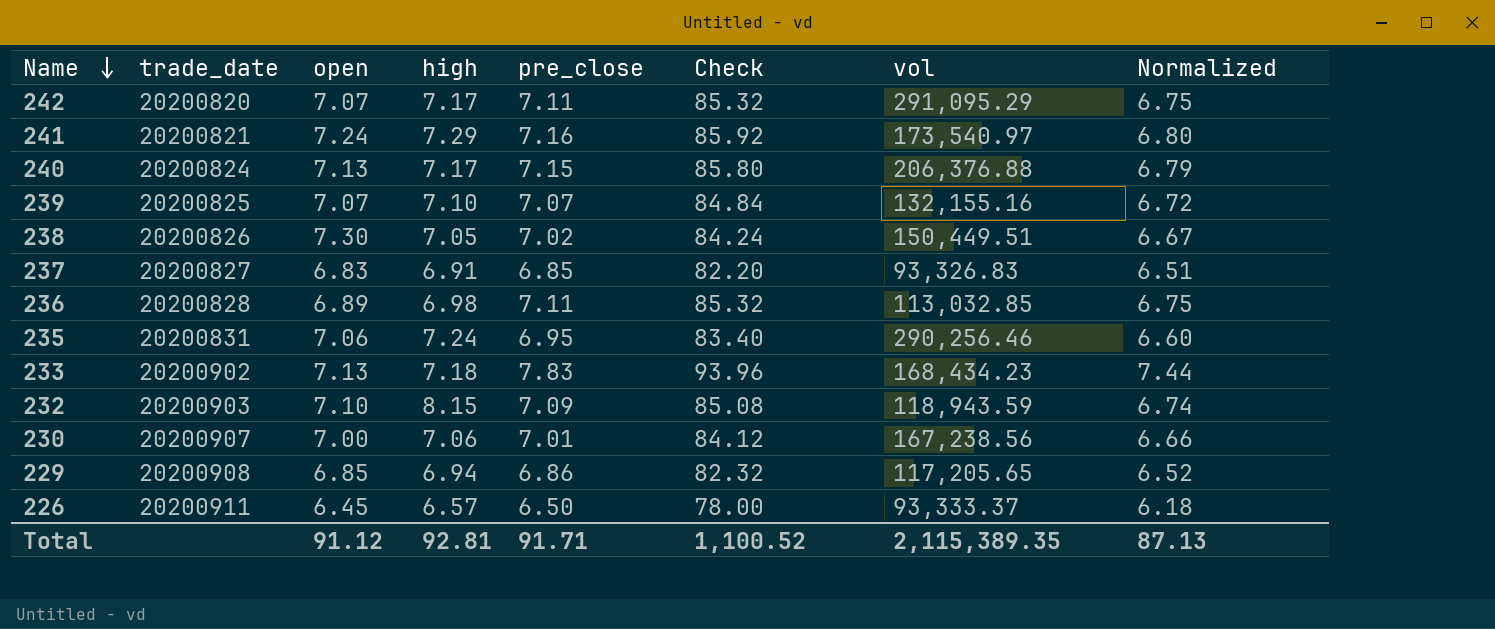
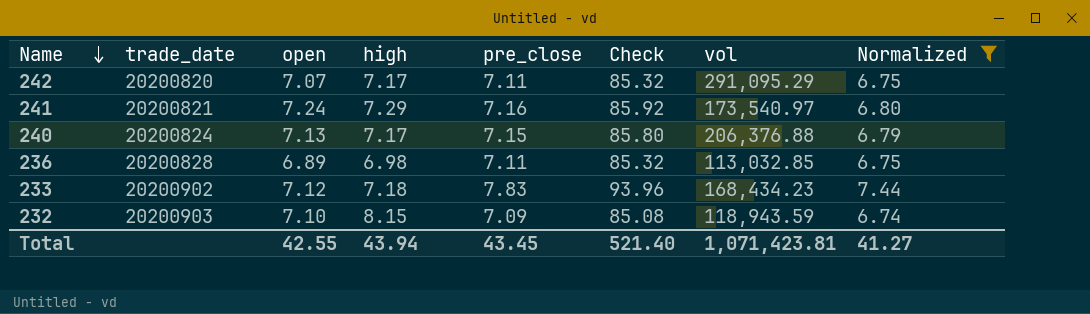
filter: none -> Normalized >= 6.74
233 | open: 7.13 -> 7.12
Total | open: 91.12 -> 42.55
Total | high: 92.81 -> 43.94
Total | pre_close: 91.71 -> 43.45
Total | Check: 1,100.52 -> 521.40
Total | vol: 2,115,389.35 -> 1,071,423.81
Total | Normalized: 87.13 -> 41.27

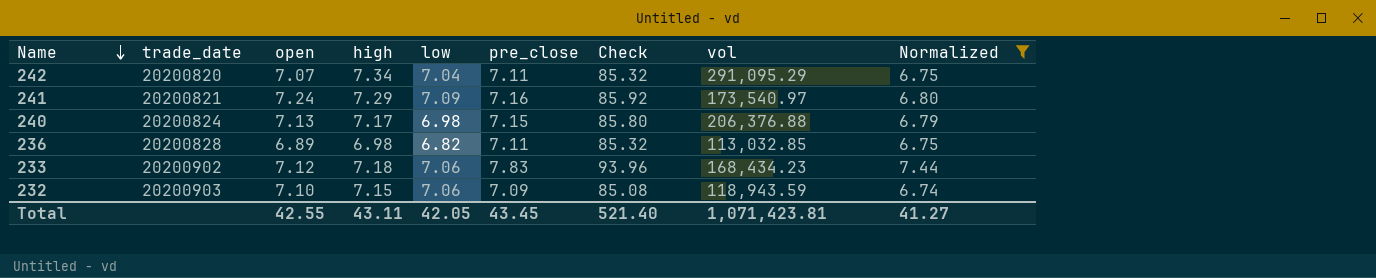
column low | position: none -> 5
242 | high: 7.17 -> 7.34
232 | high: 8.15 -> 7.15
Total | high: 43.94 -> 43.11

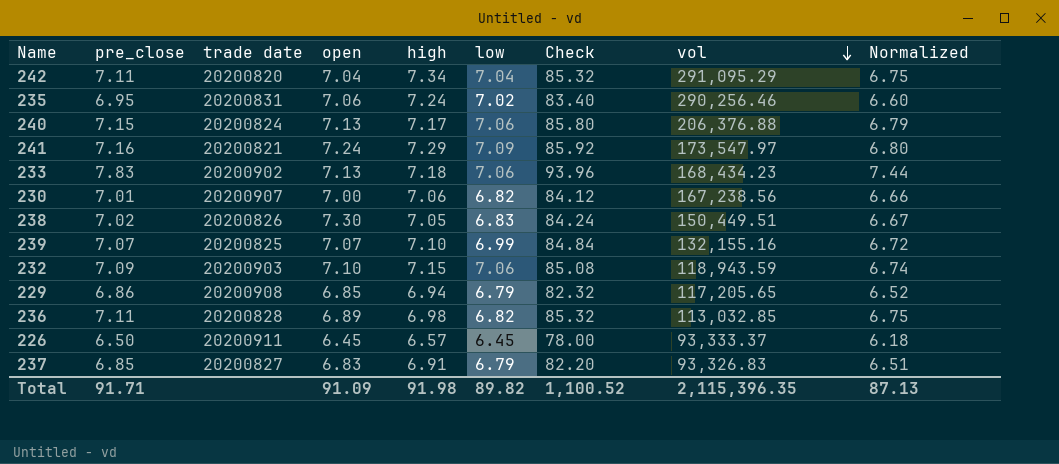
filter: Normalized >= 6.74 -> none
row order: Name descending -> vol descending
column pre_close | position: 6 -> 2
column name: trade_date -> trade date
242 | open: 7.07 -> 7.04
240 | low: 6.98 -> 7.06
241 | vol: 173,540.97 -> 173,547.97
233 | open: 7.12 -> 7.13
Total | pre_close: 43.45 -> 91.71
Total | open: 42.55 -> 91.09
Total | high: 43.11 -> 91.98
Total | low: 42.05 -> 89.82
Total | Check: 521.40 -> 1,100.52
Total | vol: 1,071,423.81 -> 2,115,396.35
Total | Normalized: 41.27 -> 87.13

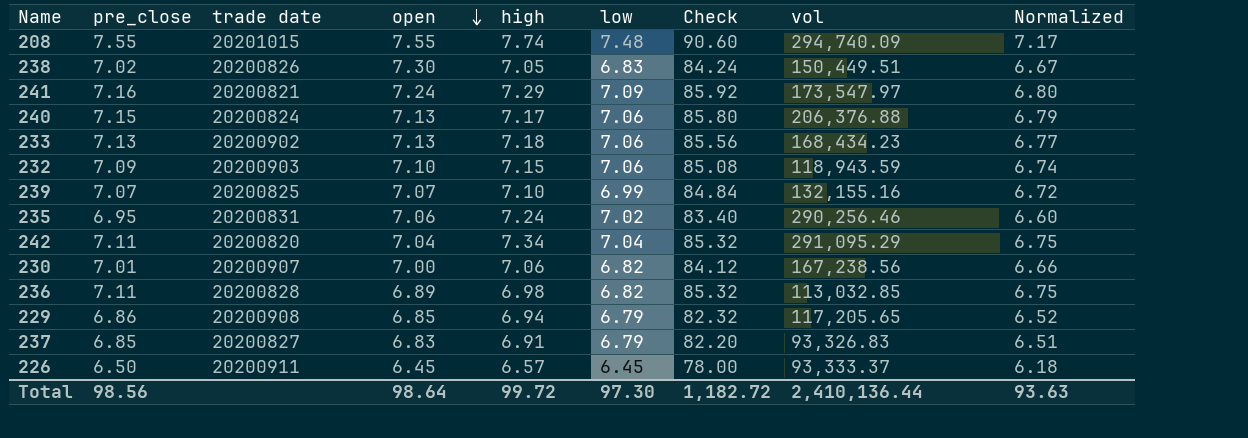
row order: vol descending -> open descending
row 208: none -> 7.55 | 20201015 | 7.55 | 7.74 | 7.48 | 90.60 | 294,740.09 | 7.17
233 | pre_close: 7.83 -> 7.13
233 | Check: 93.96 -> 85.56
233 | Normalized: 7.44 -> 6.77
Total | pre_close: 91.71 -> 98.56
Total | open: 91.09 -> 98.64
Total | high: 91.98 -> 99.72
Total | low: 89.82 -> 97.30
Total | Check: 1,100.52 -> 1,182.72
Total | vol: 2,115,396.35 -> 2,410,136.44
Total | Normalized: 87.13 -> 93.63

